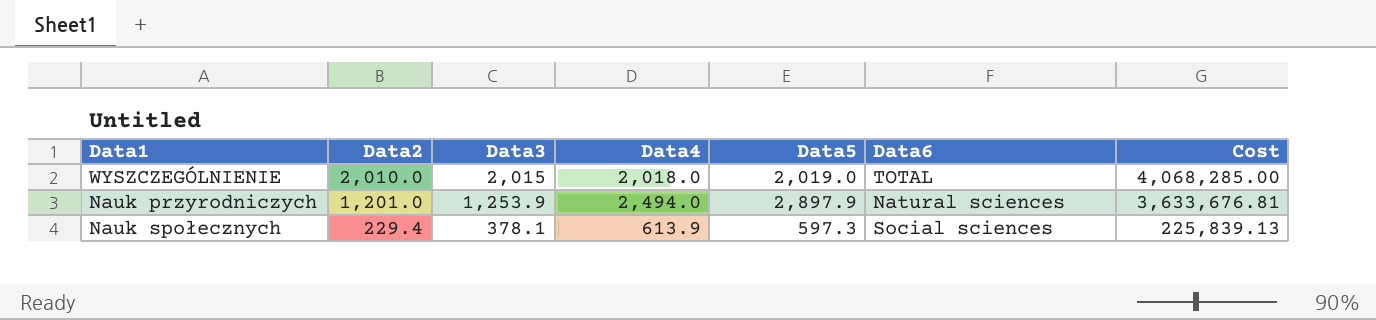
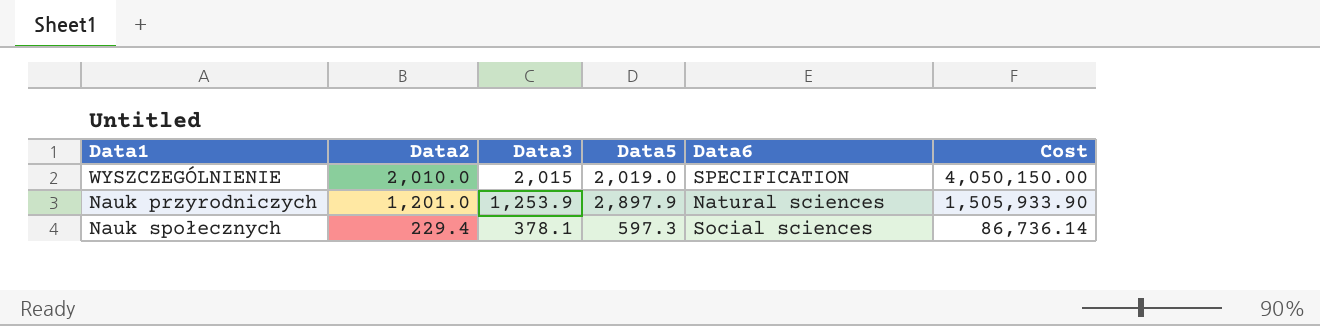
column Data4 | position: 4 -> none
column Cost | formula: [Data3] * [Data5] -> [Data2] * [Data3]
WYSZCZEGÓLNIENIE | Data6: TOTAL -> SPECIFICATION

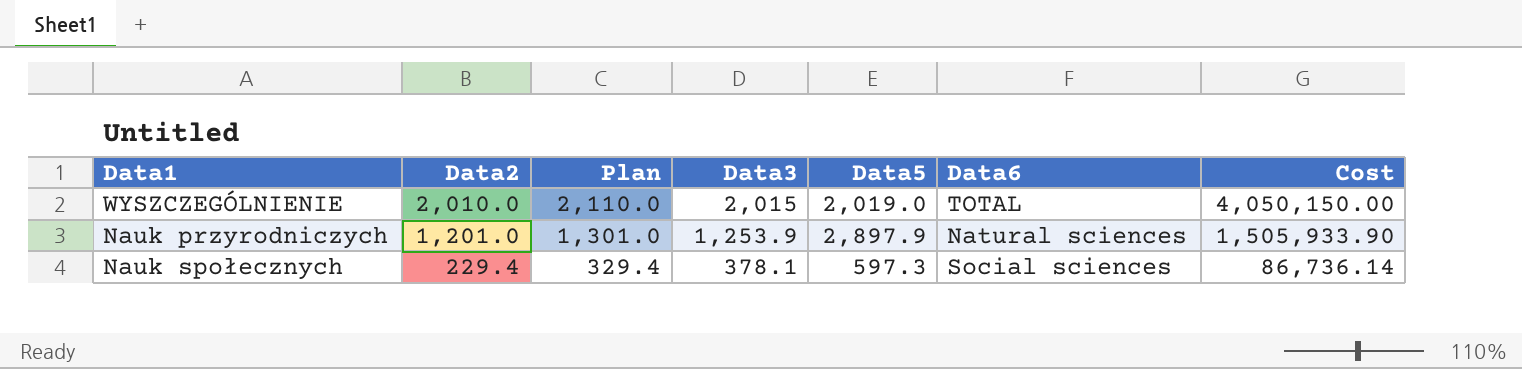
column Plan | formula: none -> [Data2] + 100
WYSZCZEGÓLNIENIE | Data6: SPECIFICATION -> TOTAL

